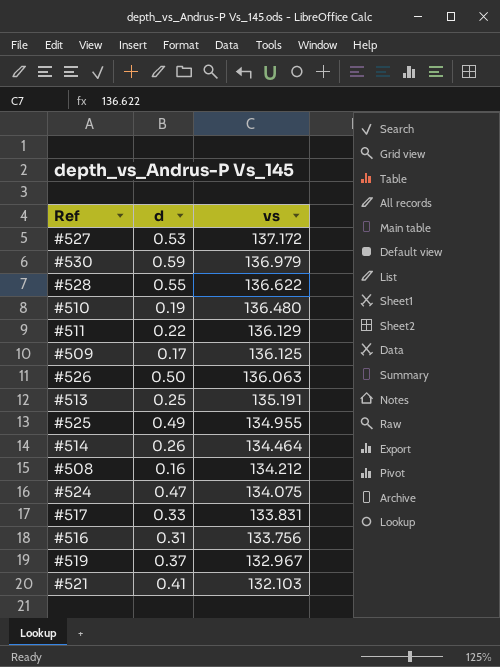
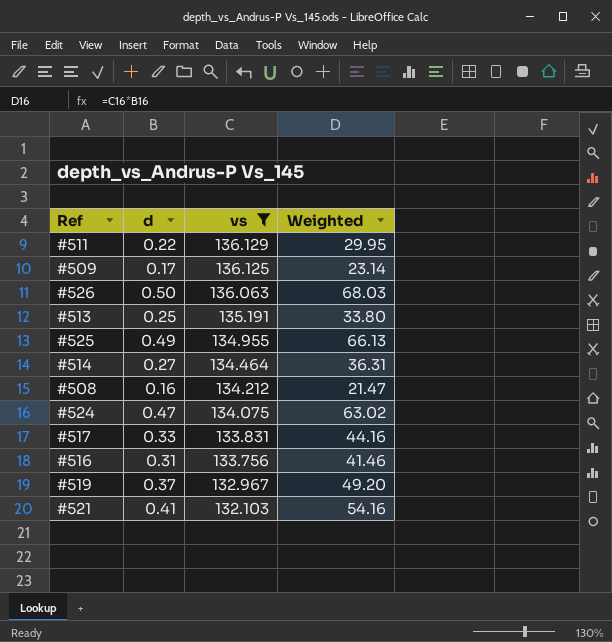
filter: none -> vs <= 136.129
column Weighted | formula: none -> [d] * [vs]
#514 | d: 0.26 -> 0.27

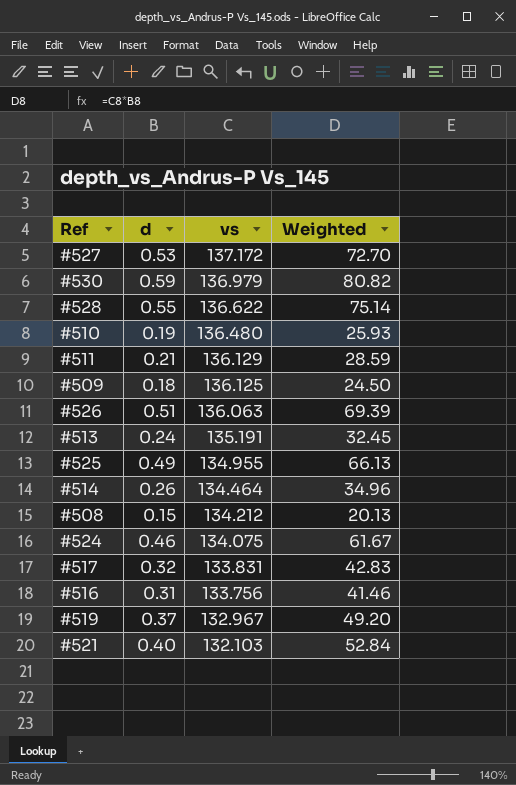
filter: vs <= 136.129 -> none
#511 | d: 0.22 -> 0.21
#511 | Weighted: 29.95 -> 28.59
#509 | d: 0.17 -> 0.18
#509 | Weighted: 23.14 -> 24.50
#526 | d: 0.50 -> 0.51
#526 | Weighted: 68.03 -> 69.39
#513 | d: 0.25 -> 0.24
#513 | Weighted: 33.80 -> 32.45
#514 | d: 0.27 -> 0.26
#514 | Weighted: 36.31 -> 34.96
#508 | d: 0.16 -> 0.15
#508 | Weighted: 21.47 -> 20.13
#524 | d: 0.47 -> 0.46
#524 | Weighted: 63.02 -> 61.67
#517 | d: 0.33 -> 0.32
#517 | Weighted: 44.16 -> 42.83
#521 | d: 0.41 -> 0.40
#521 | Weighted: 54.16 -> 52.84

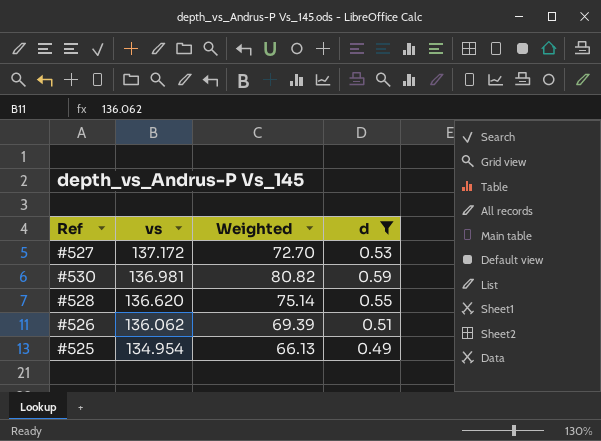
filter: none -> d >= 0.49
column d | position: 2 -> 4
#530 | vs: 136.979 -> 136.981
#528 | vs: 136.622 -> 136.620
#526 | vs: 136.063 -> 136.062
#525 | vs: 134.955 -> 134.954

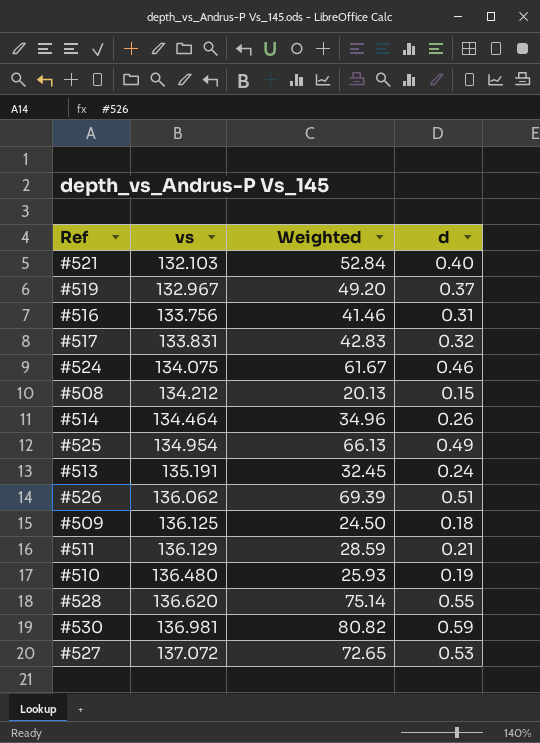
filter: d >= 0.49 -> none
row order: vs descending -> vs ascending
#527 | vs: 137.172 -> 137.072
#527 | Weighted: 72.70 -> 72.65

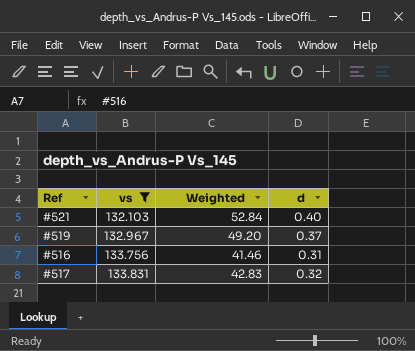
filter: none -> vs <= 133.831

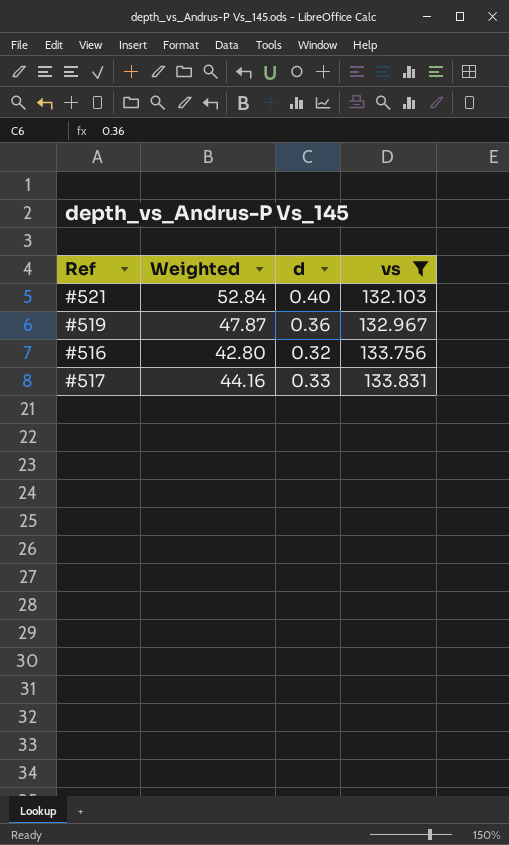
column vs | position: 2 -> 4
#519 | Weighted: 49.20 -> 47.87
#519 | d: 0.37 -> 0.36
#516 | Weighted: 41.46 -> 42.80
#516 | d: 0.31 -> 0.32
#517 | Weighted: 42.83 -> 44.16
#517 | d: 0.32 -> 0.33

